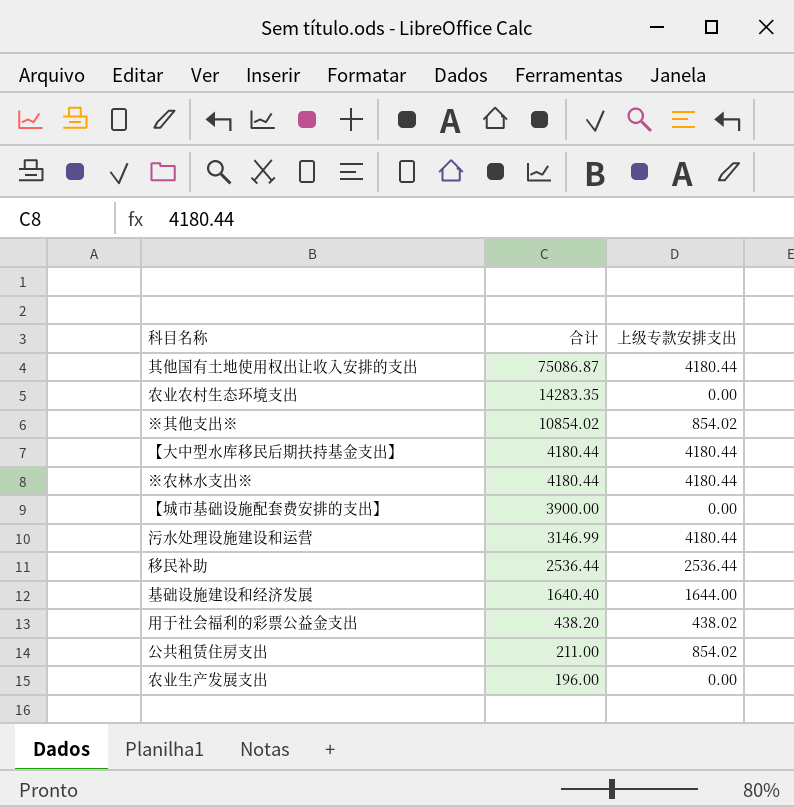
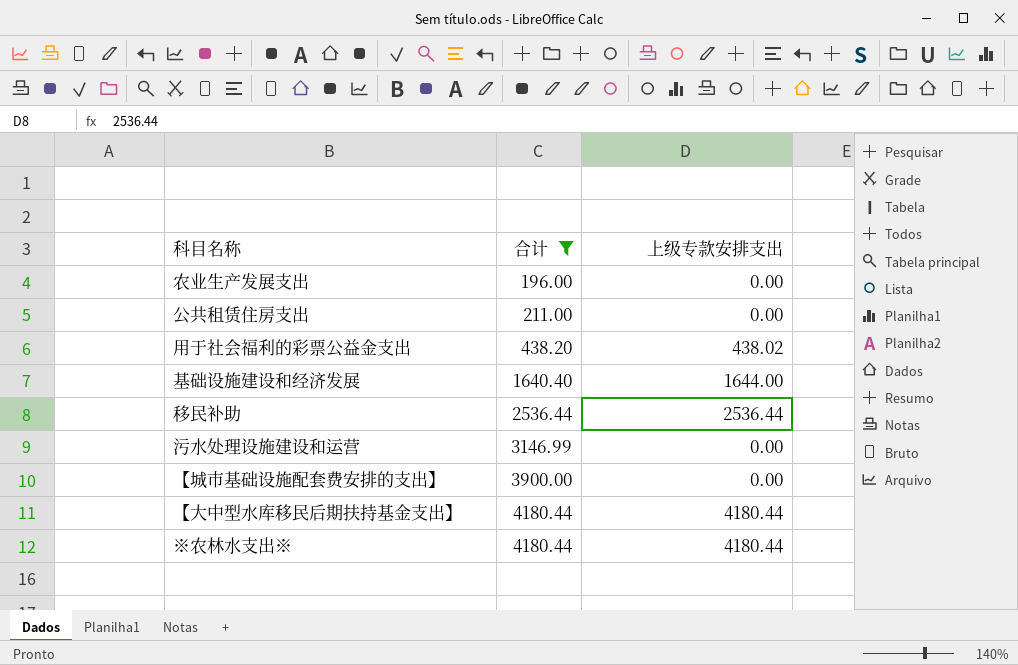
filter: none -> 合计 <= 4180.44
row order: 合计 descending -> 合计 ascending
公共租赁住房支出 | 上级专款安排支出: 854.02 -> 0.00
污水处理设施建设和运营 | 上级专款安排支出: 4180.44 -> 0.00

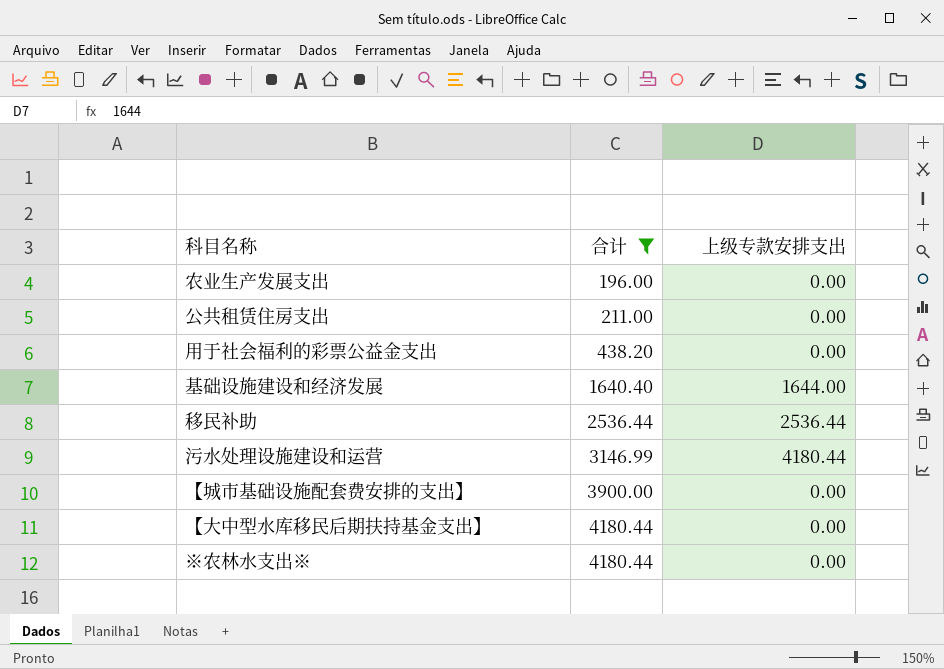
用于社会福利的彩票公益金支出 | 上级专款安排支出: 438.02 -> 0.00
污水处理设施建设和运营 | 上级专款安排支出: 0.00 -> 4180.44
【大中型水库移民后期扶持基金支出】 | 上级专款安排支出: 4180.44 -> 0.00
※农林水支出※ | 上级专款安排支出: 4180.44 -> 0.00

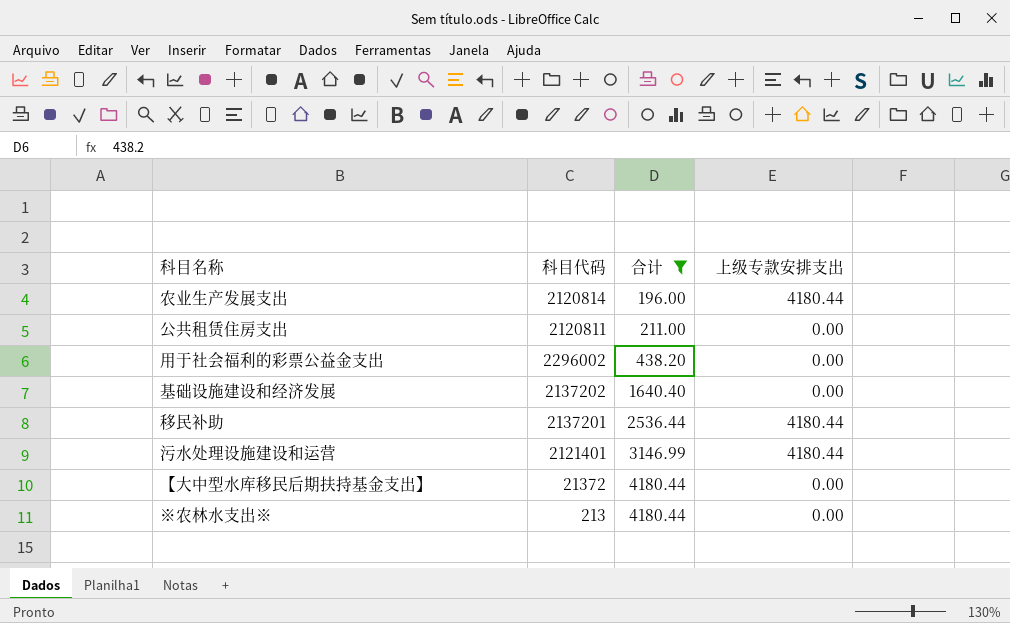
column 科目代码 | position: none -> 2
row 【城市基础设施配套费安排的支出】: 3900.00 | 0.00 -> none
农业生产发展支出 | 上级专款安排支出: 0.00 -> 4180.44
基础设施建设和经济发展 | 上级专款安排支出: 1644.00 -> 0.00
移民补助 | 上级专款安排支出: 2536.44 -> 4180.44

